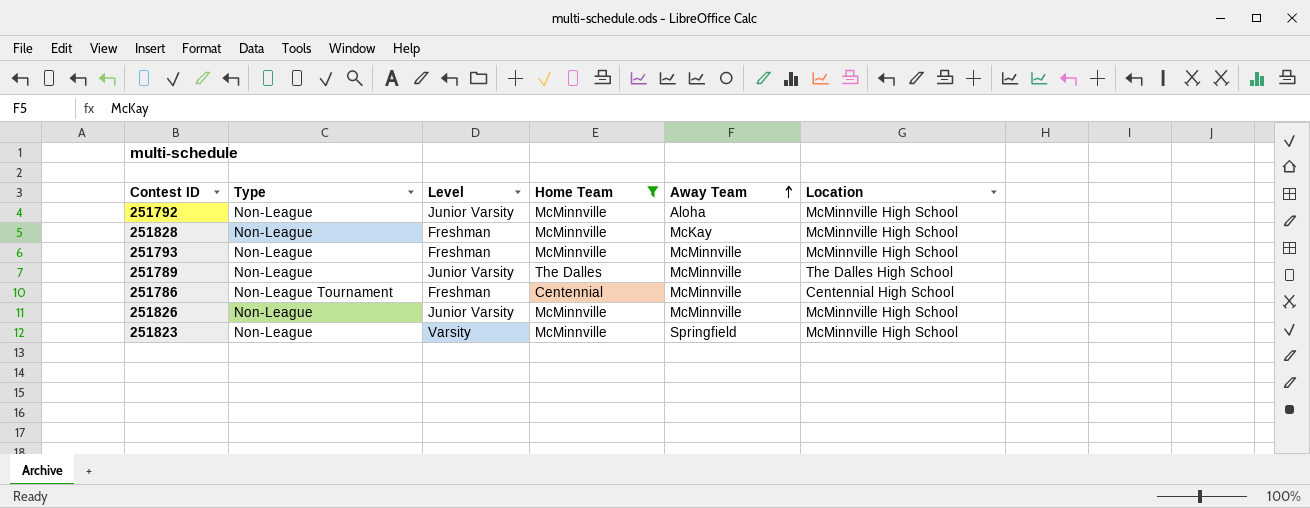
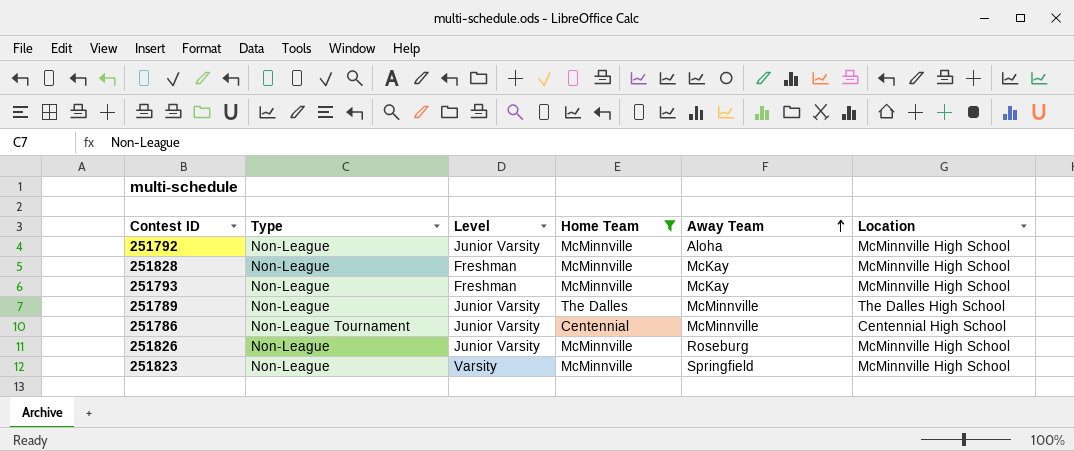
251793 | Away Team: McMinnville -> McKay
251786 | Level: Freshman -> Junior Varsity
251826 | Away Team: McMinnville -> Roseburg

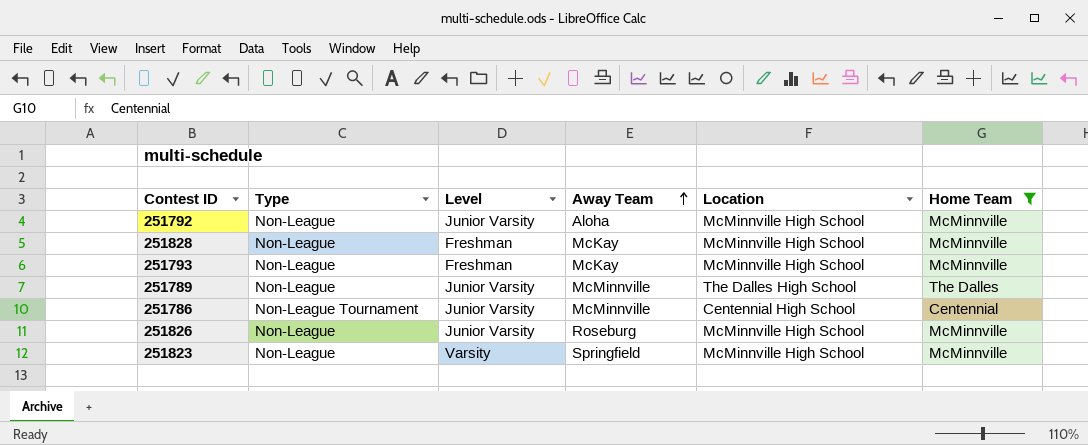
column Home Team | position: 4 -> 6

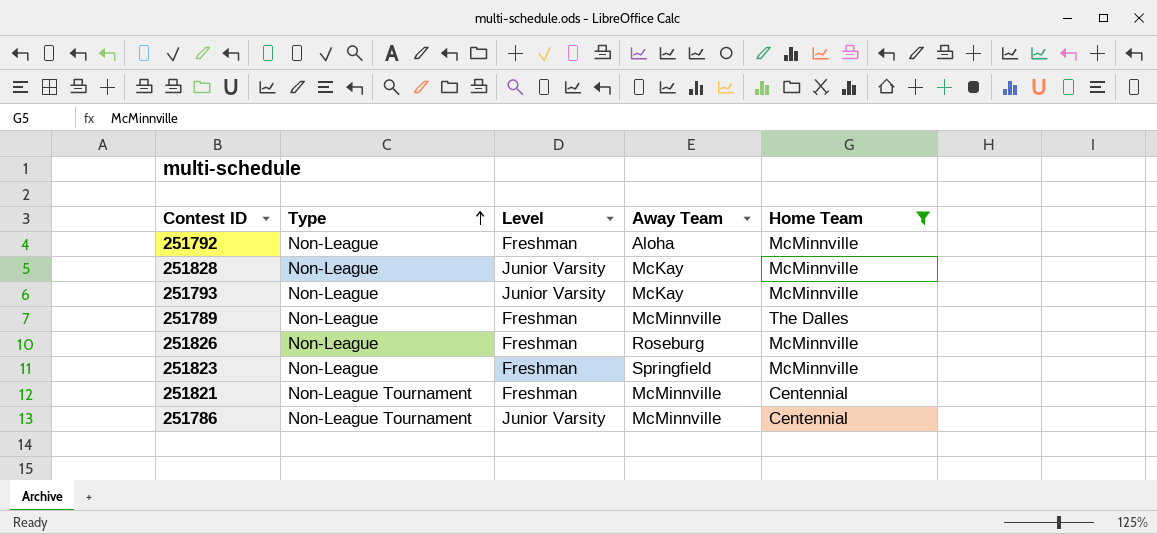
row order: Away Team ascending -> Type ascending
column Location | position: 5 -> none
251792 | Level: Junior Varsity -> Freshman
251828 | Level: Freshman -> Junior Varsity
251793 | Level: Freshman -> Junior Varsity
251789 | Level: Junior Varsity -> Freshman
251826 | Level: Junior Varsity -> Freshman
251823 | Level: Varsity -> Freshman
row 251821: none -> Non-League Tournament | Freshman | McMinnville | Centennial

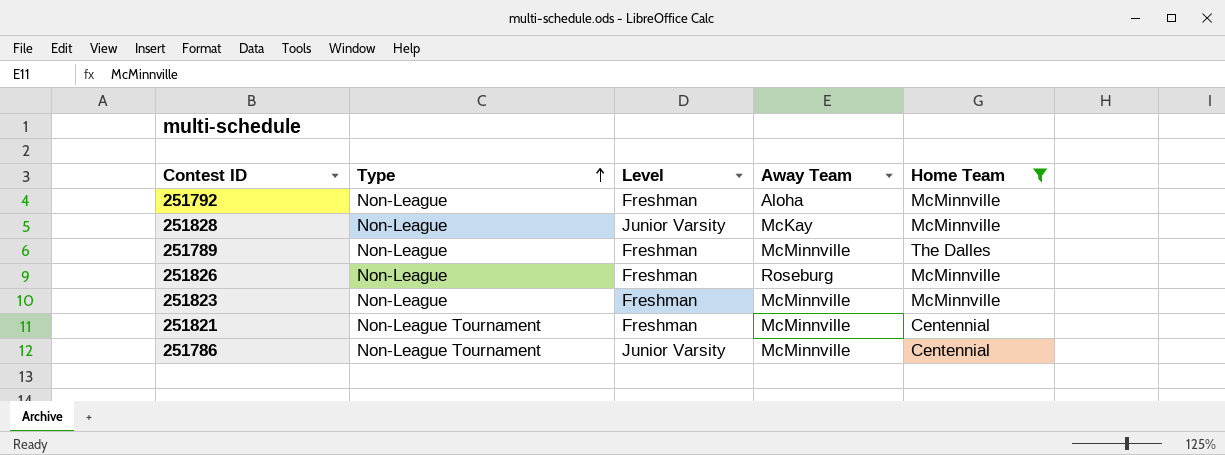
row 251793: Non-League | Junior Varsity | McKay | McMinnville -> none
251823 | Away Team: Springfield -> McMinnville

